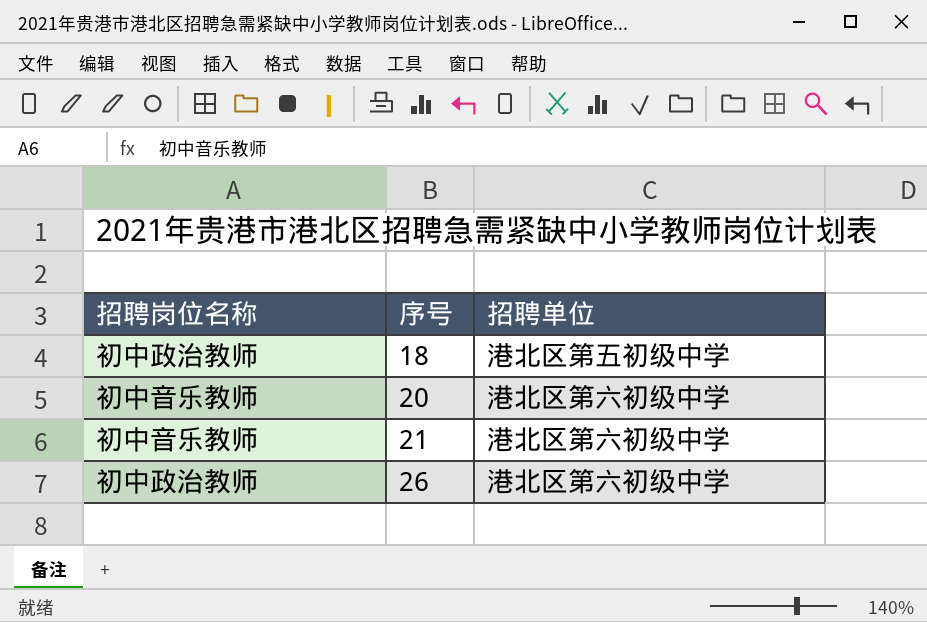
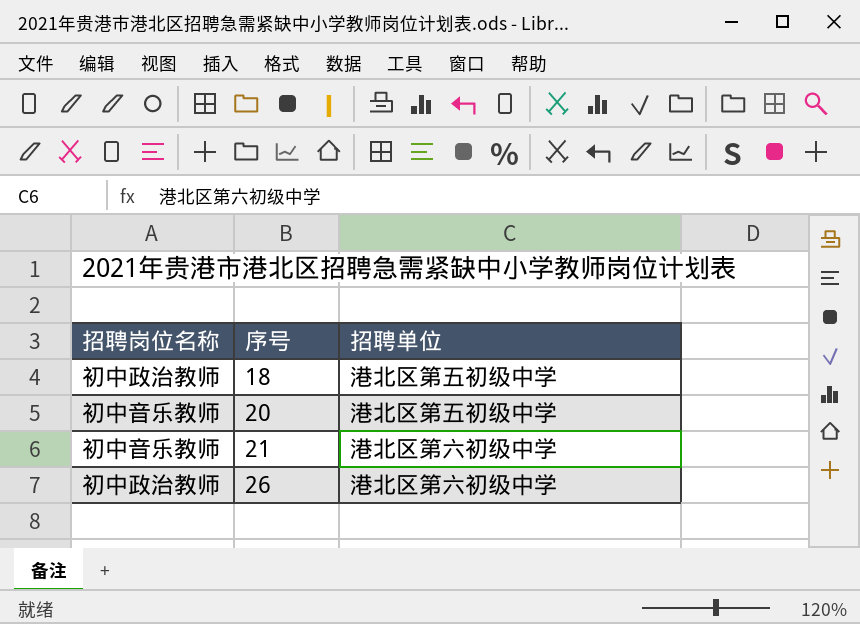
20 | 招聘单位: 港北区第六初级中学 -> 港北区第五初级中学

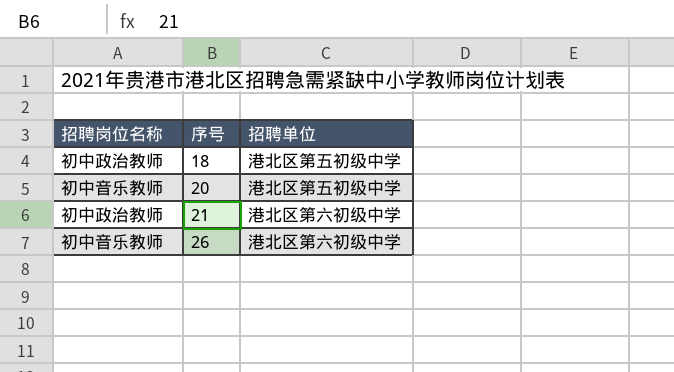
21 | 招聘岗位名称: 初中音乐教师 -> 初中政治教师
26 | 招聘岗位名称: 初中政治教师 -> 初中音乐教师

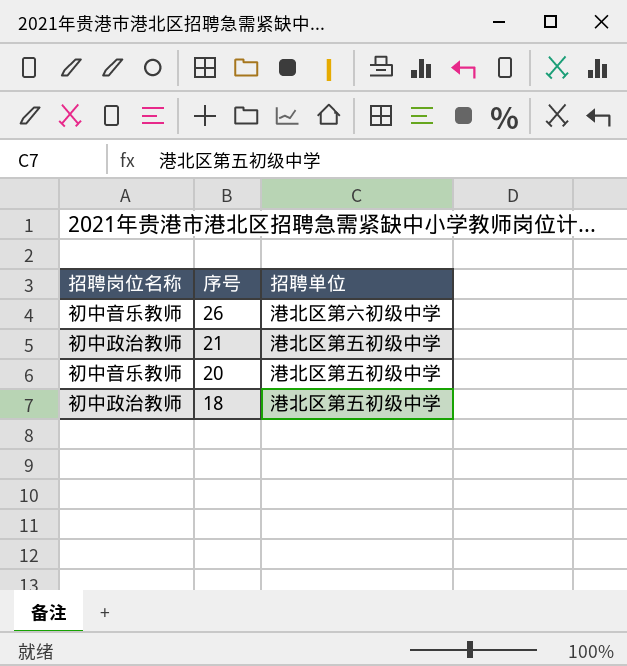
row order: 序号 ascending -> 序号 descending
21 | 招聘单位: 港北区第六初级中学 -> 港北区第五初级中学

